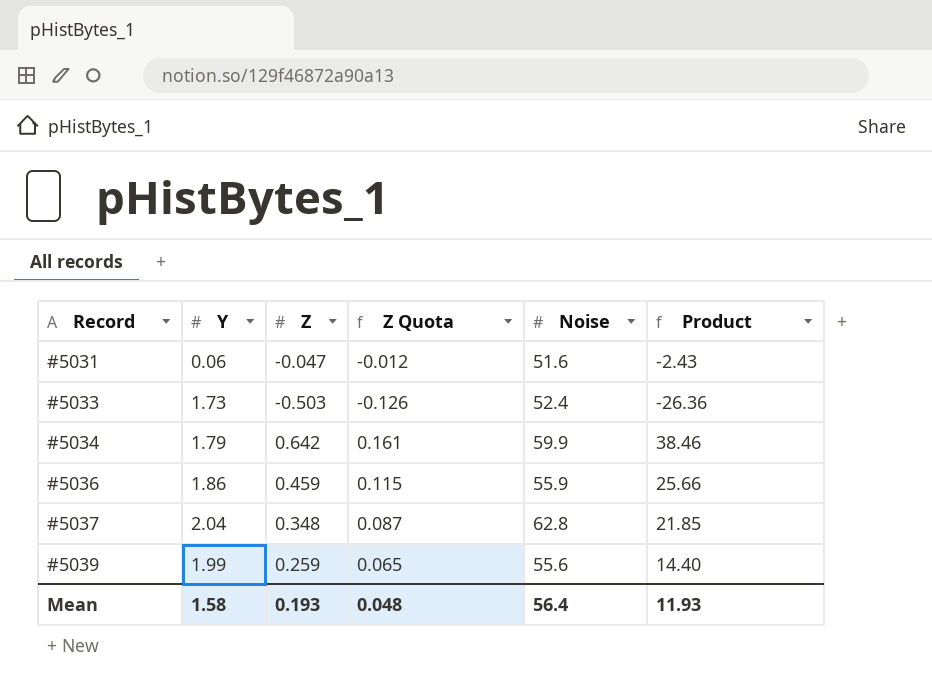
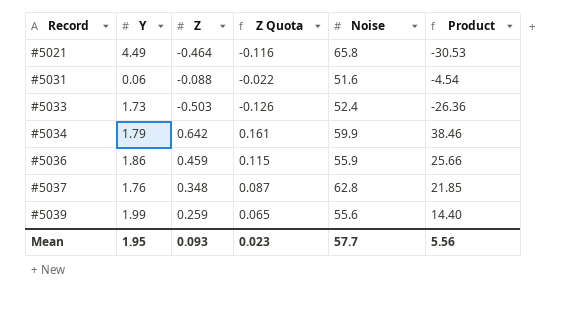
row #5021: none -> 4.49 | -0.464 | -0.116 | 65.8 | -30.53
#5031 | Z: -0.047 -> -0.088
#5031 | Z Quota: -0.012 -> -0.022
#5031 | Product: -2.43 -> -4.54
#5037 | Y: 2.04 -> 1.76
Mean | Y: 1.58 -> 1.95
Mean | Z: 0.193 -> 0.093
Mean | Z Quota: 0.048 -> 0.023
Mean | Noise: 56.4 -> 57.7
Mean | Product: 11.93 -> 5.56

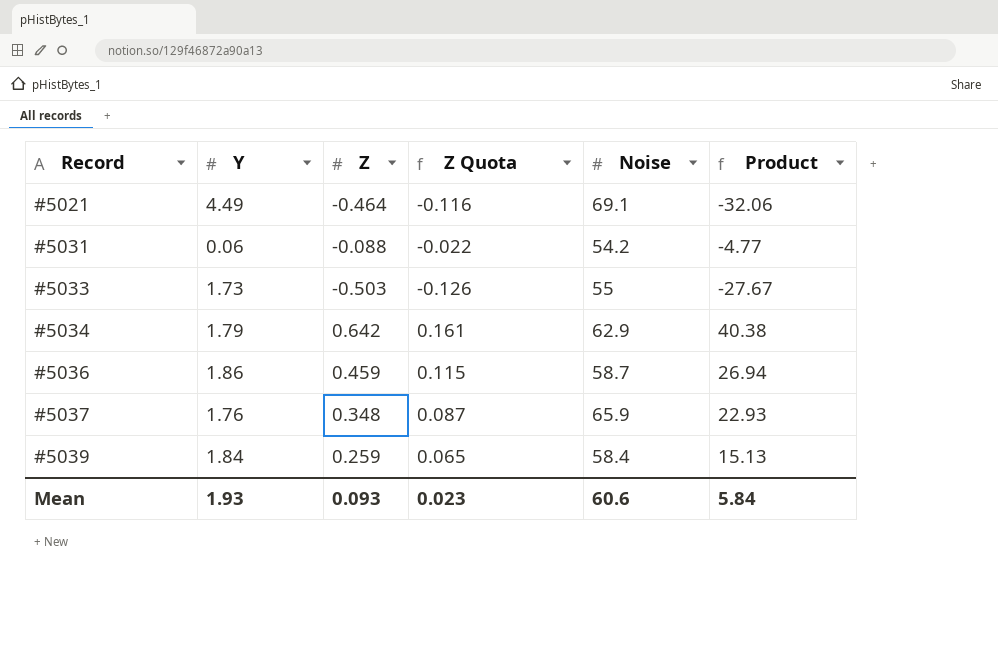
#5021 | Noise: 65.8 -> 69.1
#5021 | Product: -30.53 -> -32.06
#5031 | Noise: 51.6 -> 54.2
#5031 | Product: -4.54 -> -4.77
#5033 | Noise: 52.4 -> 55
#5033 | Product: -26.36 -> -27.67
#5034 | Noise: 59.9 -> 62.9
#5034 | Product: 38.46 -> 40.38
#5036 | Noise: 55.9 -> 58.7
#5036 | Product: 25.66 -> 26.94
#5037 | Noise: 62.8 -> 65.9
#5037 | Product: 21.85 -> 22.93
#5039 | Y: 1.99 -> 1.84
#5039 | Noise: 55.6 -> 58.4
#5039 | Product: 14.40 -> 15.13
Mean | Y: 1.95 -> 1.93
Mean | Noise: 57.7 -> 60.6
Mean | Product: 5.56 -> 5.84

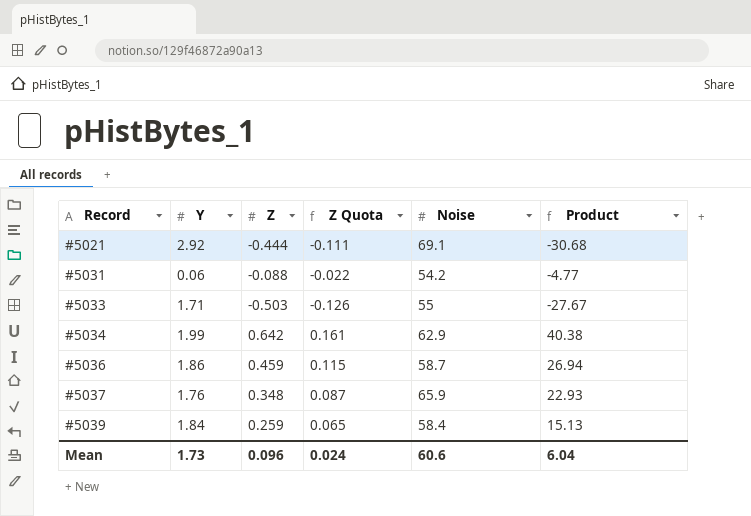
#5021 | Y: 4.49 -> 2.92
#5021 | Z: -0.464 -> -0.444
#5021 | Z Quota: -0.116 -> -0.111
#5021 | Product: -32.06 -> -30.68
#5033 | Y: 1.73 -> 1.71
#5034 | Y: 1.79 -> 1.99
Mean | Y: 1.93 -> 1.73
Mean | Z: 0.093 -> 0.096
Mean | Z Quota: 0.023 -> 0.024
Mean | Product: 5.84 -> 6.04

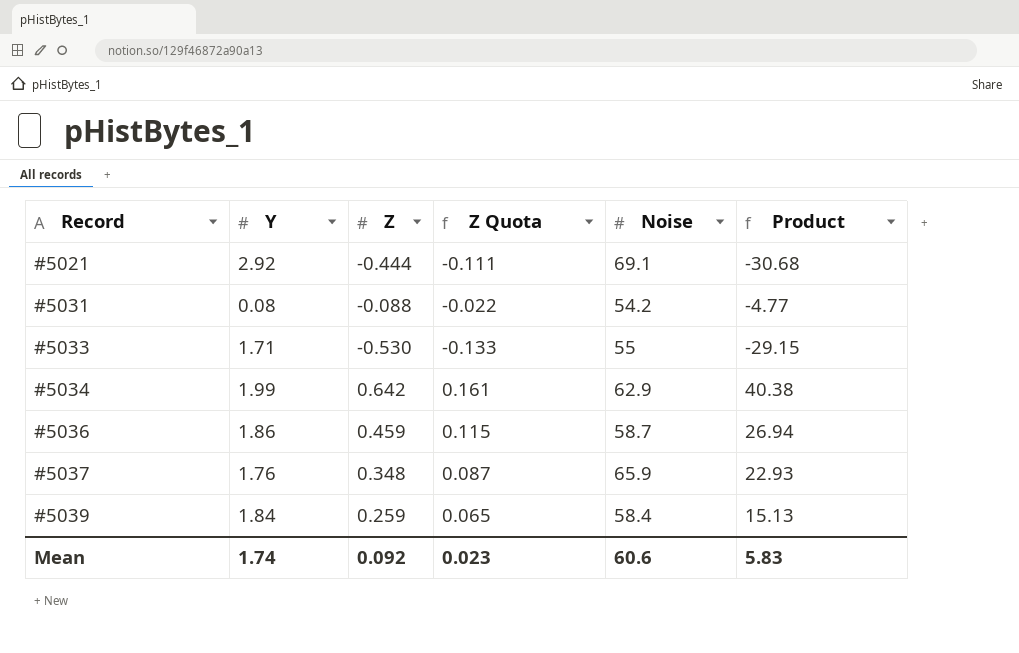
#5031 | Y: 0.06 -> 0.08
#5033 | Z: -0.503 -> -0.530
#5033 | Z Quota: -0.126 -> -0.133
#5033 | Product: -27.67 -> -29.15
Mean | Y: 1.73 -> 1.74
Mean | Z: 0.096 -> 0.092
Mean | Z Quota: 0.024 -> 0.023
Mean | Product: 6.04 -> 5.83

